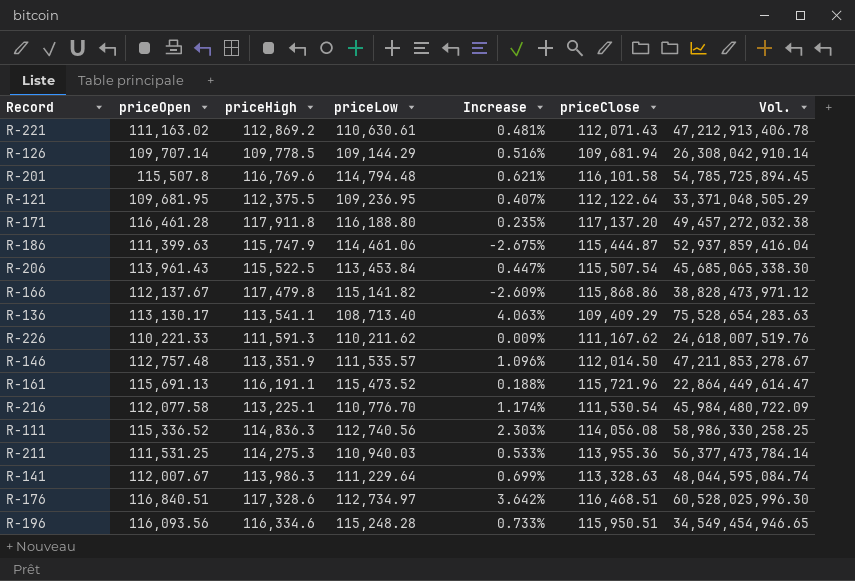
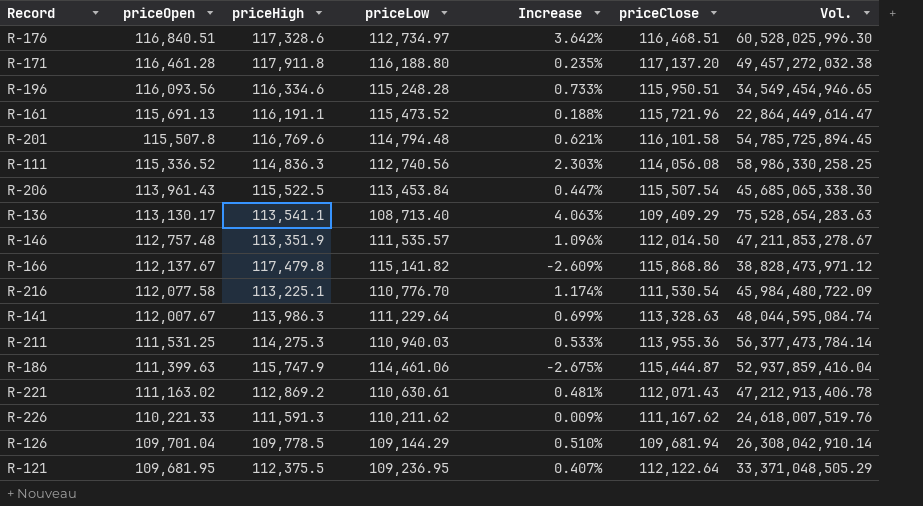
row order: none -> priceOpen descending
R-126 | priceOpen: 109,707.14 -> 109,701.04
R-126 | Increase: 0.516% -> 0.510%

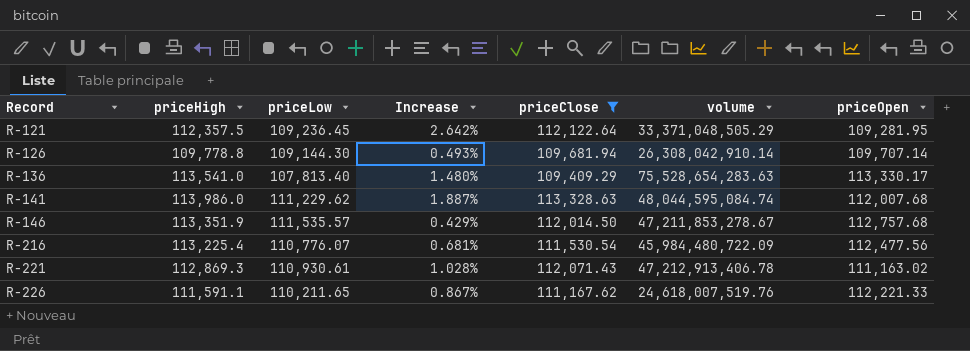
filter: none -> priceClose <= 113,328.63
row order: priceOpen descending -> Record ascending
column Increase | formula: ([priceOpen] - [priceLow]) / [priceLow] -> ([priceClose] - [priceLow]) / [priceLow]
column name: Vol. -> volume
column priceOpen | position: 2 -> 7
R-121 | priceHigh: 112,375.5 -> 112,357.5
R-121 | priceLow: 109,236.95 -> 109,236.45
R-121 | priceOpen: 109,681.95 -> 109,281.95
R-126 | priceHigh: 109,778.5 -> 109,778.8
R-126 | priceLow: 109,144.29 -> 109,144.30
R-126 | priceOpen: 109,701.04 -> 109,707.14
R-136 | priceHigh: 113,541.1 -> 113,541.0
R-136 | priceLow: 108,713.40 -> 107,813.40
R-136 | priceOpen: 113,130.17 -> 113,330.17
R-141 | priceHigh: 113,986.3 -> 113,986.0
R-141 | priceLow: 111,229.64 -> 111,229.62
R-141 | priceOpen: 112,007.67 -> 112,007.68
R-146 | priceOpen: 112,757.48 -> 112,757.68
R-216 | priceHigh: 113,225.1 -> 113,225.4
R-216 | priceLow: 110,776.70 -> 110,776.07
R-216 | priceOpen: 112,077.58 -> 112,477.56
R-221 | priceHigh: 112,869.2 -> 112,869.3
R-221 | priceLow: 110,630.61 -> 110,930.61
R-226 | priceHigh: 111,591.3 -> 111,591.1
R-226 | priceLow: 110,211.62 -> 110,211.65
R-226 | priceOpen: 110,221.33 -> 112,221.33

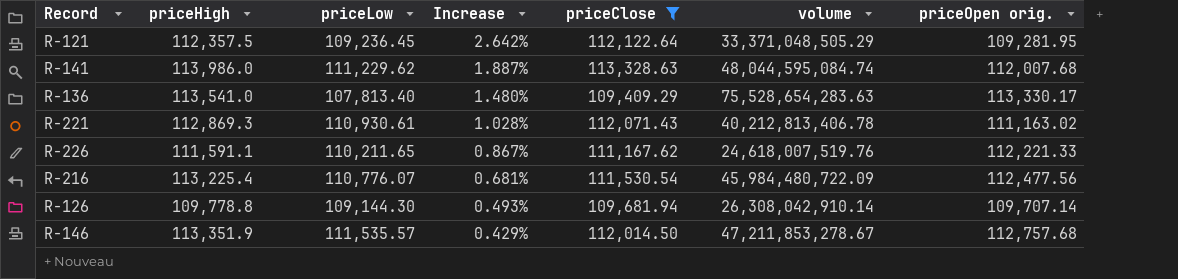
row order: Record ascending -> Increase descending
column name: priceOpen -> priceOpen orig.
R-221 | volume: 47,212,913,406.78 -> 40,212,813,406.78

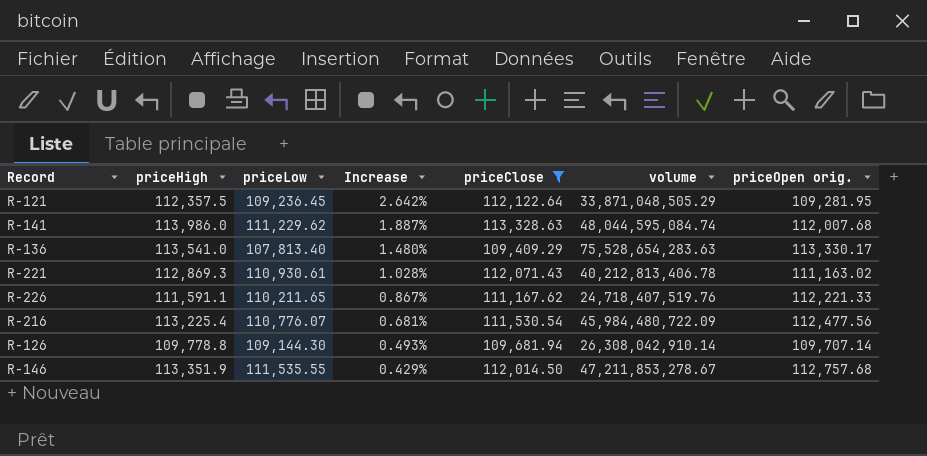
R-121 | volume: 33,371,048,505.29 -> 33,871,048,505.29
R-226 | volume: 24,618,007,519.76 -> 24,718,407,519.76
R-146 | priceLow: 111,535.57 -> 111,535.55

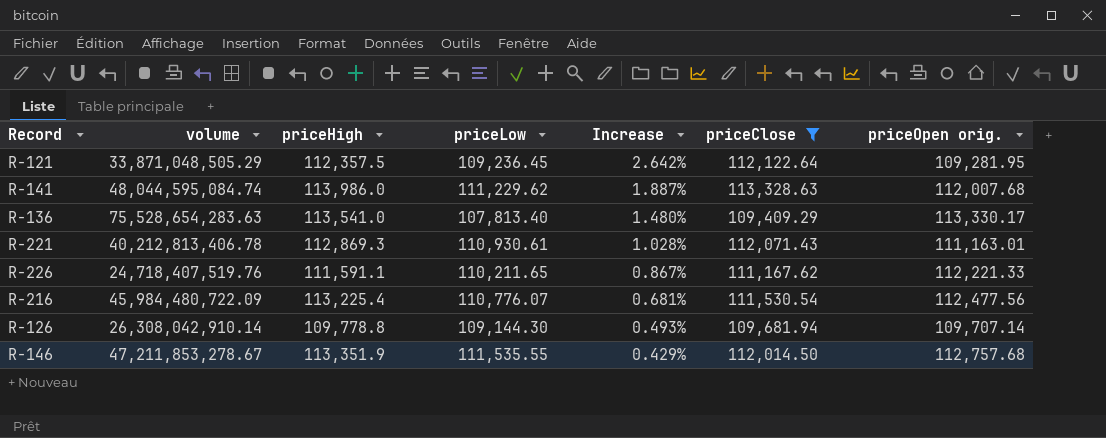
column volume | position: 6 -> 2
R-221 | priceOpen orig.: 111,163.02 -> 111,163.01

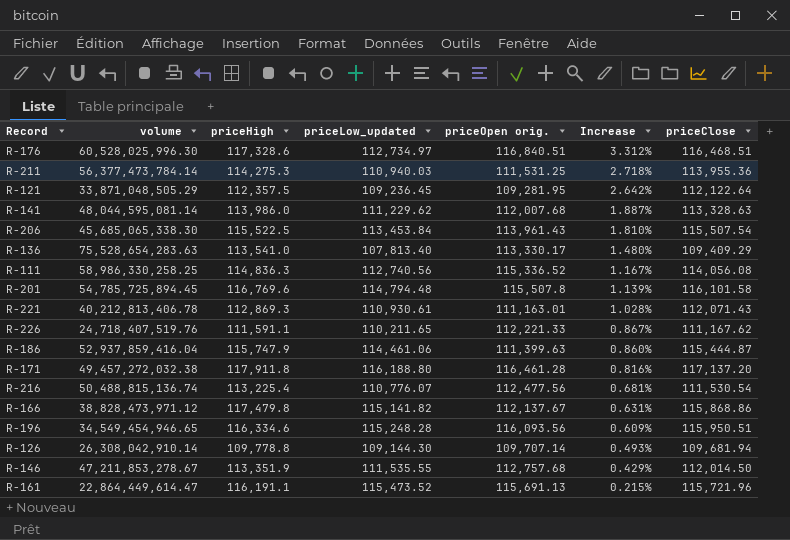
filter: priceClose <= 113,328.63 -> none
column name: priceLow -> priceLow_updated
column priceOpen orig. | position: 7 -> 5
R-141 | volume: 48,044,595,084.74 -> 48,044,595,081.14
R-216 | volume: 45,984,480,722.09 -> 50,488,815,136.74

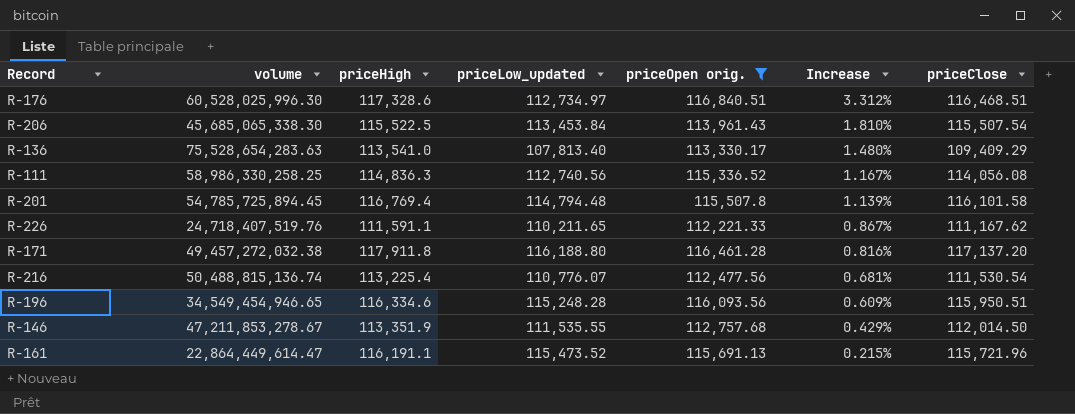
filter: none -> priceOpen orig. >= 112,221.33
R-201 | priceHigh: 116,769.6 -> 116,769.4

